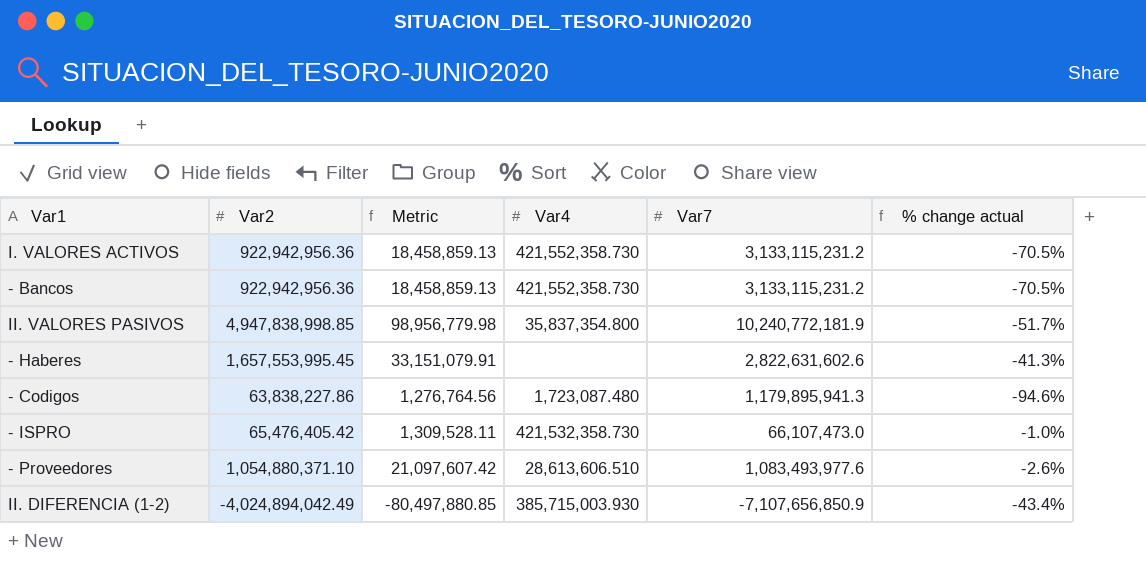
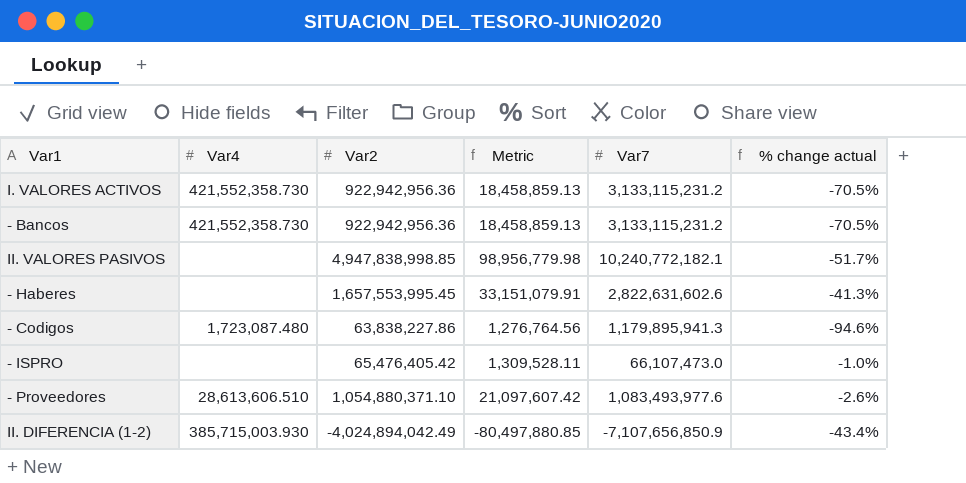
column Var4 | position: 4 -> 2
II. VALORES PASIVOS | Var4: 35,837,354.800 -> none
II. VALORES PASIVOS | Var7: 10,240,772,181.9 -> 10,240,772,182.1
- ISPRO | Var4: 421,532,358.730 -> none

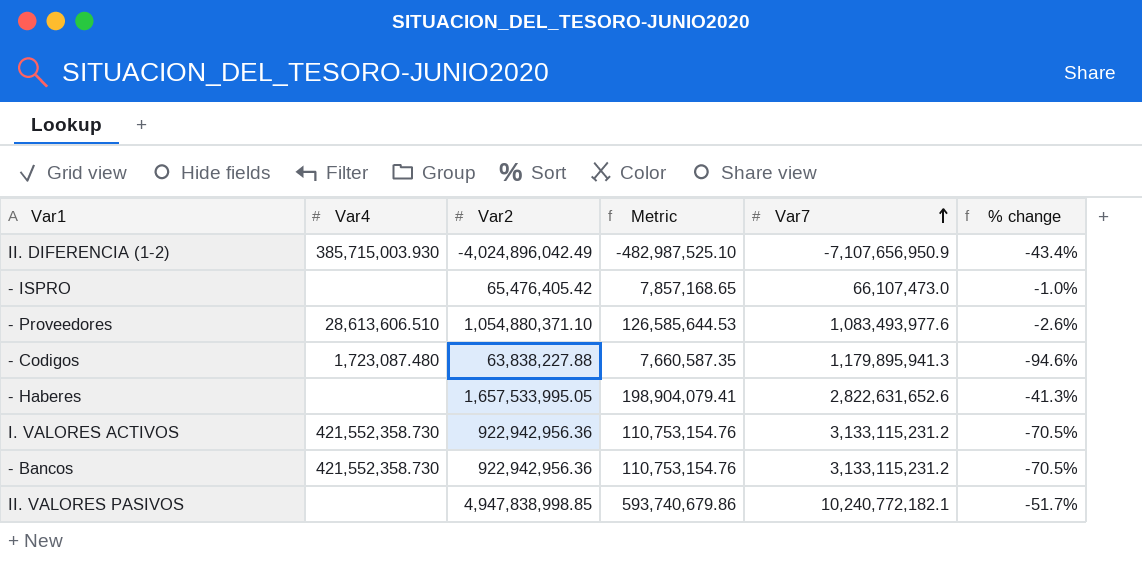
row order: none -> Var7 ascending
column Metric | formula: [Var2] * 0.02 -> [Var2] * 0.12
column name: % change actual -> % change
II. DIFERENCIA (1-2) | Var2: -4,024,894,042.49 -> -4,024,896,042.49
II. DIFERENCIA (1-2) | Var7: -7,107,656,850.9 -> -7,107,656,950.9
- Codigos | Var2: 63,838,227.86 -> 63,838,227.88
- Haberes | Var2: 1,657,553,995.45 -> 1,657,533,995.05
- Haberes | Var7: 2,822,631,602.6 -> 2,822,631,652.6

